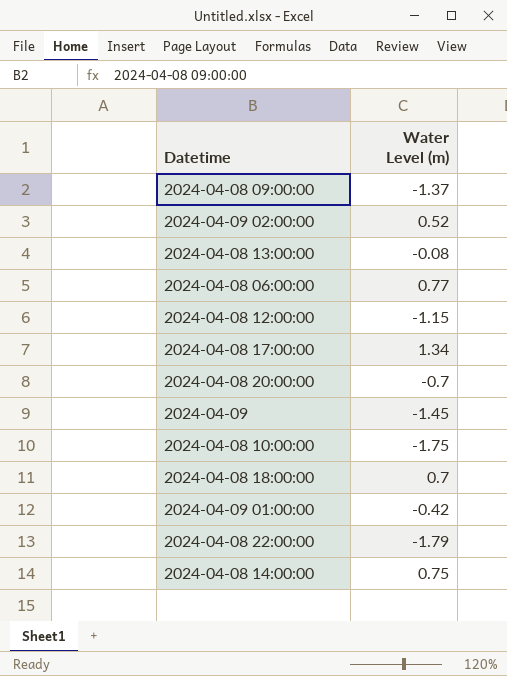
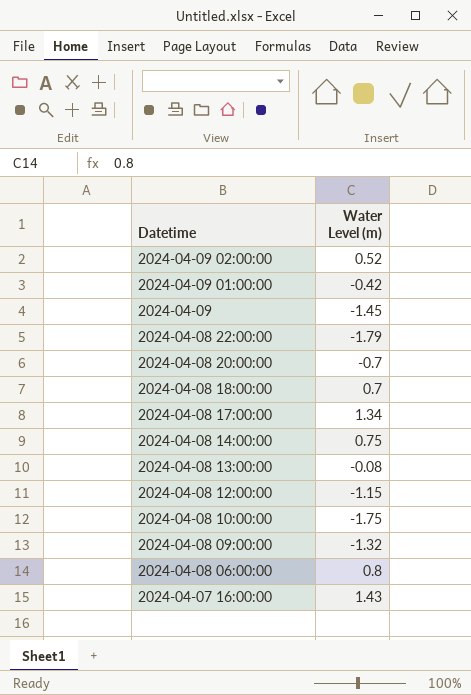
row order: none -> Datetime descending
2024-04-08 09:00:00 | Water Level (m): -1.37 -> -1.32
2024-04-08 06:00:00 | Water Level (m): 0.77 -> 0.8
row 2024-04-07 16:00:00: none -> 1.43

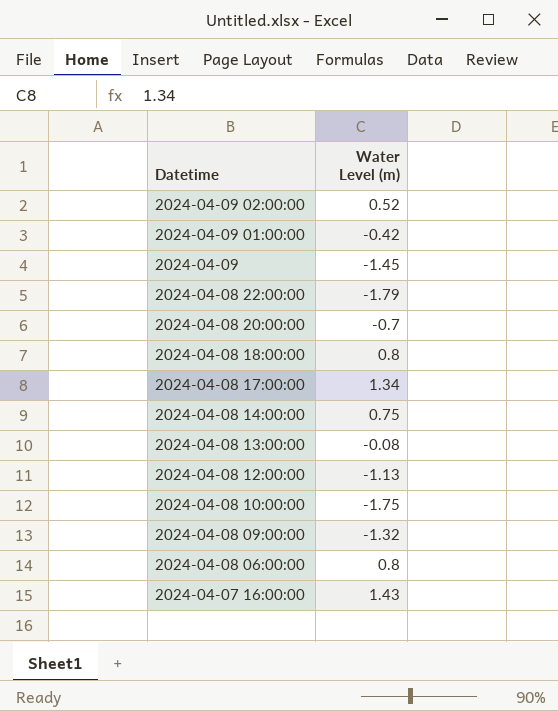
2024-04-08 18:00:00 | Water Level (m): 0.7 -> 0.8
2024-04-08 12:00:00 | Water Level (m): -1.15 -> -1.13

